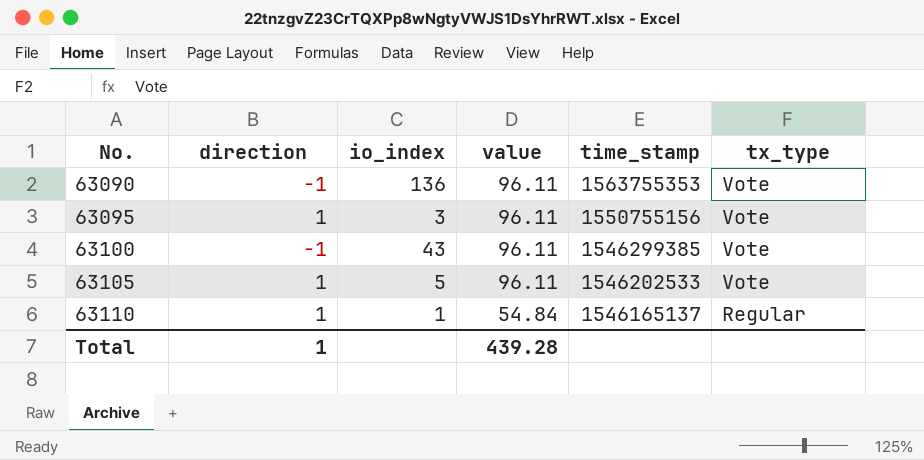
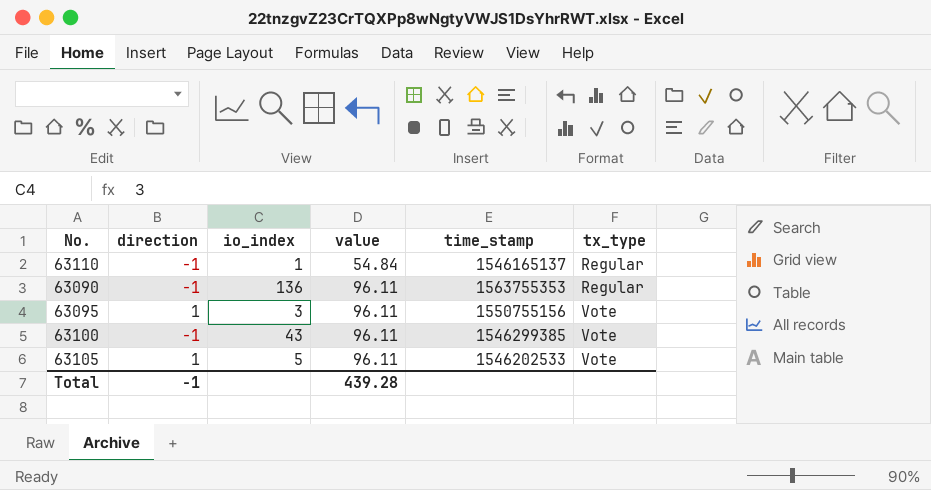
row order: No. ascending -> value ascending
63110 | direction: 1 -> -1
63090 | tx_type: Vote -> Regular
Total | direction: 1 -> -1

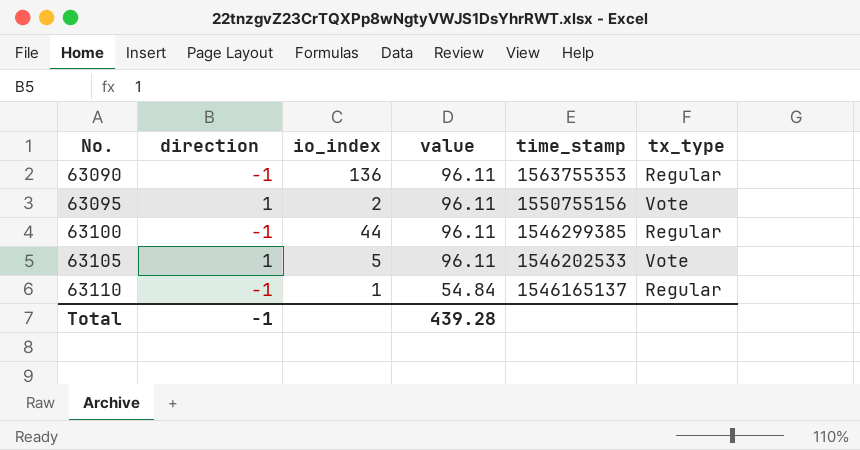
row order: value ascending -> No. ascending
63095 | io_index: 3 -> 2
63100 | io_index: 43 -> 44
63100 | tx_type: Vote -> Regular

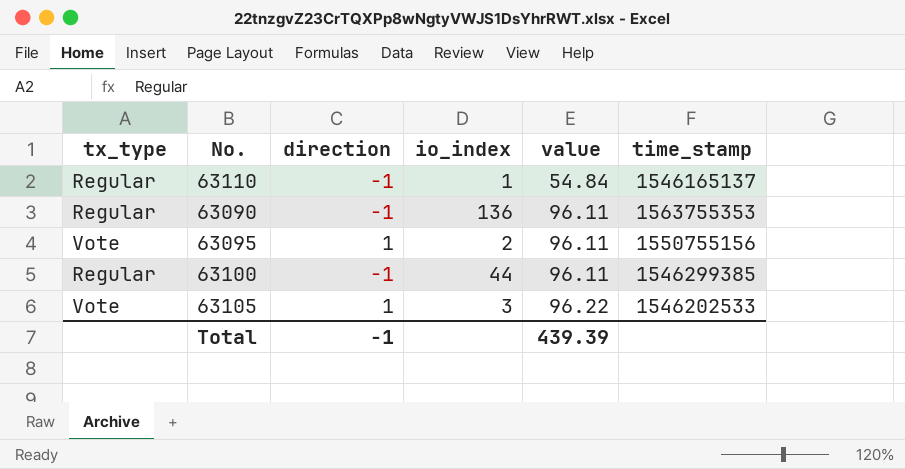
row order: No. ascending -> value ascending
column tx_type | position: 6 -> 1
63105 | io_index: 5 -> 3
63105 | value: 96.11 -> 96.22
Total | value: 439.28 -> 439.39

